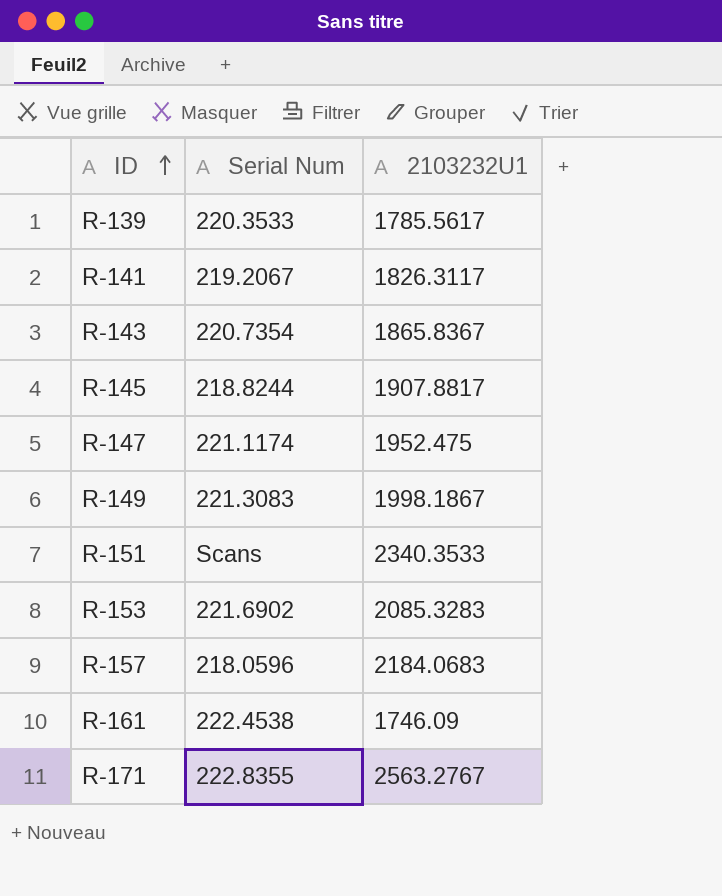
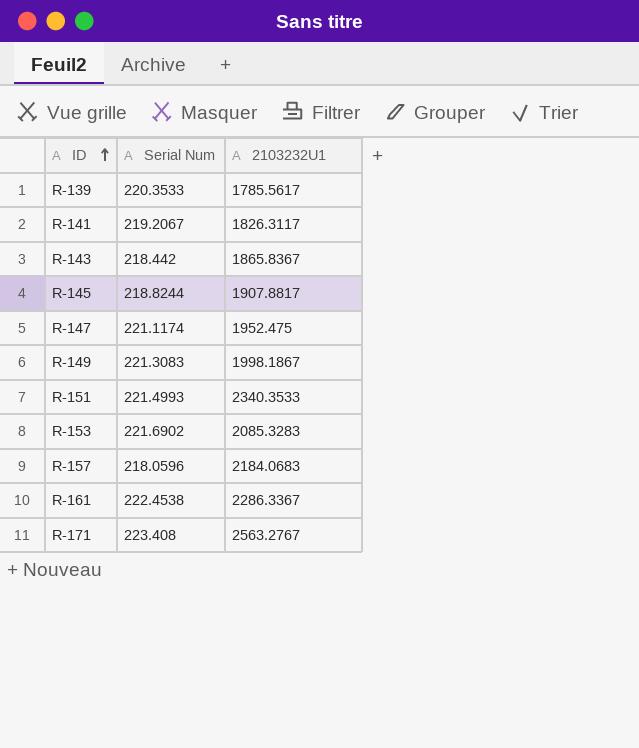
R-143 | Serial Num: 220.7354 -> 218.442
R-151 | Serial Num: Scans -> 221.4993
R-161 | 2103232U1: 1746.09 -> 2286.3367
R-171 | Serial Num: 222.8355 -> 223.408

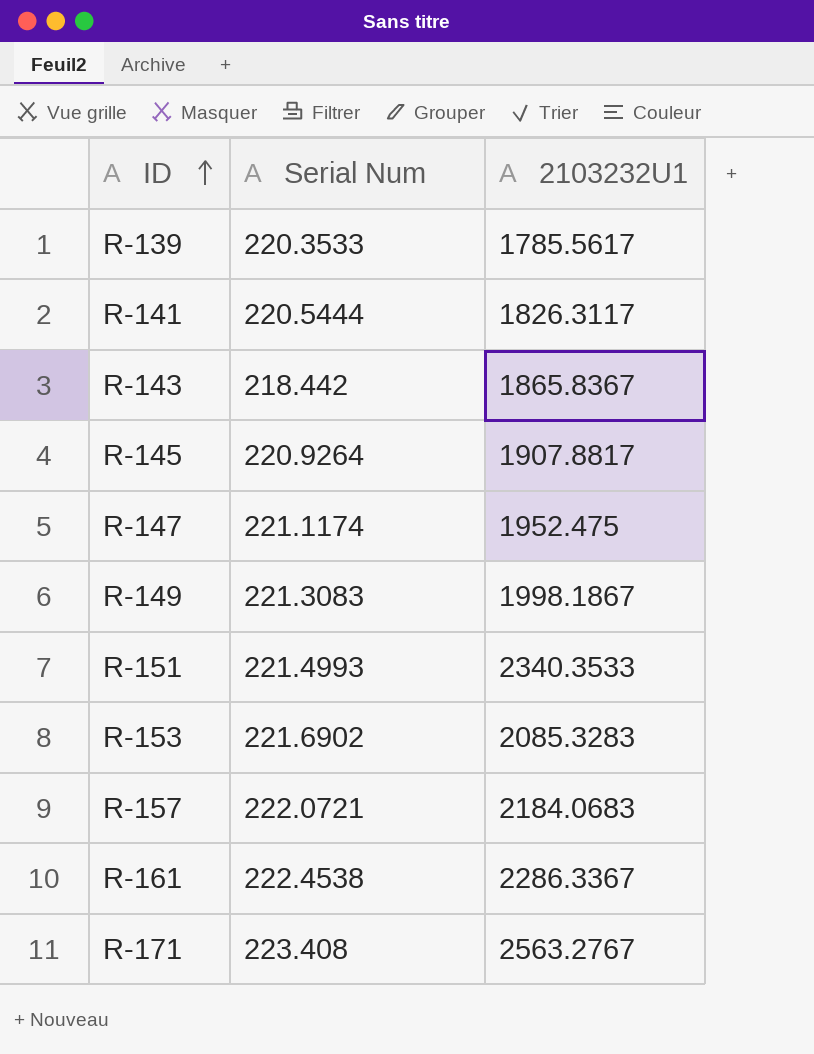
R-141 | Serial Num: 219.2067 -> 220.5444
R-145 | Serial Num: 218.8244 -> 220.9264
R-157 | Serial Num: 218.0596 -> 222.0721

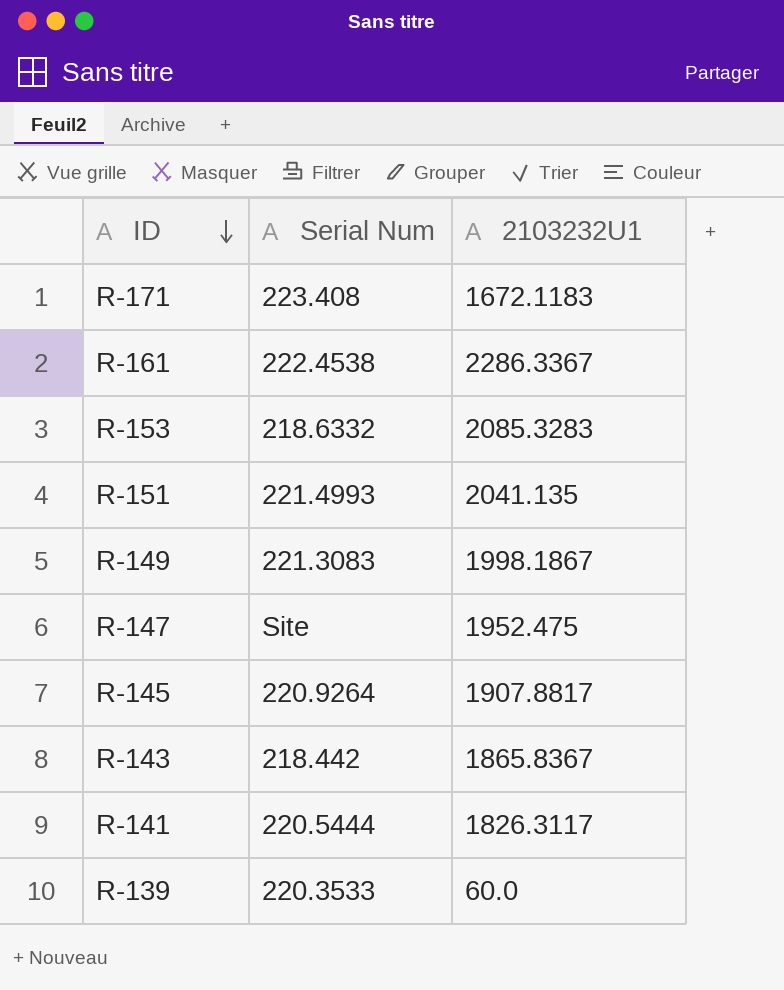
row order: ID ascending -> ID descending
row R-157: 222.0721 | 2184.0683 -> none
R-171 | 2103232U1: 2563.2767 -> 1672.1183
R-153 | Serial Num: 221.6902 -> 218.6332
R-151 | 2103232U1: 2340.3533 -> 2041.135
R-147 | Serial Num: 221.1174 -> Site
R-139 | 2103232U1: 1785.5617 -> 60.0

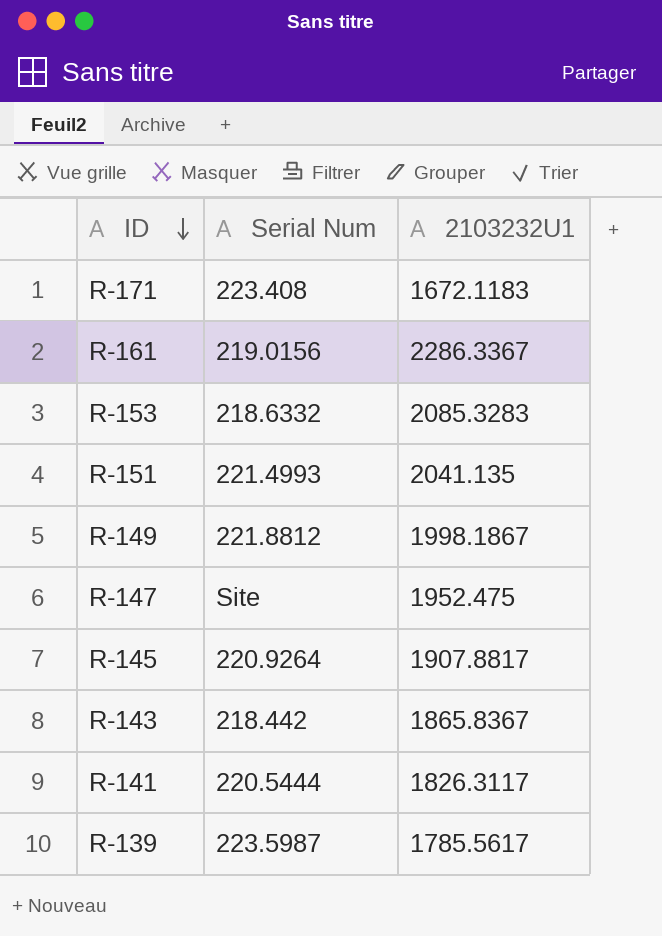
R-161 | Serial Num: 222.4538 -> 219.0156
R-149 | Serial Num: 221.3083 -> 221.8812
R-139 | Serial Num: 220.3533 -> 223.5987
R-139 | 2103232U1: 60.0 -> 1785.5617

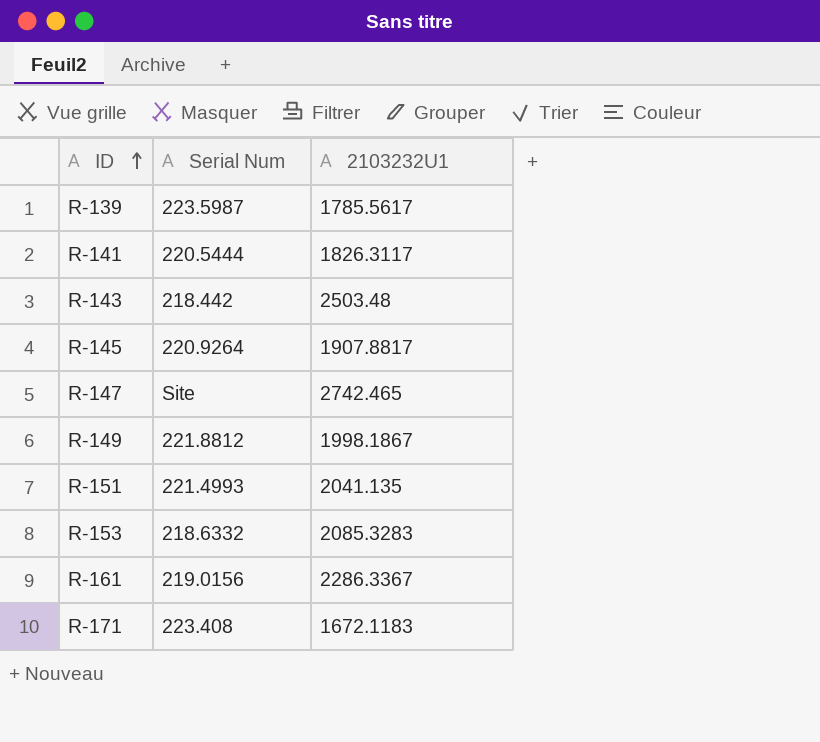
row order: ID descending -> ID ascending
R-143 | 2103232U1: 1865.8367 -> 2503.48
R-147 | 2103232U1: 1952.475 -> 2742.465

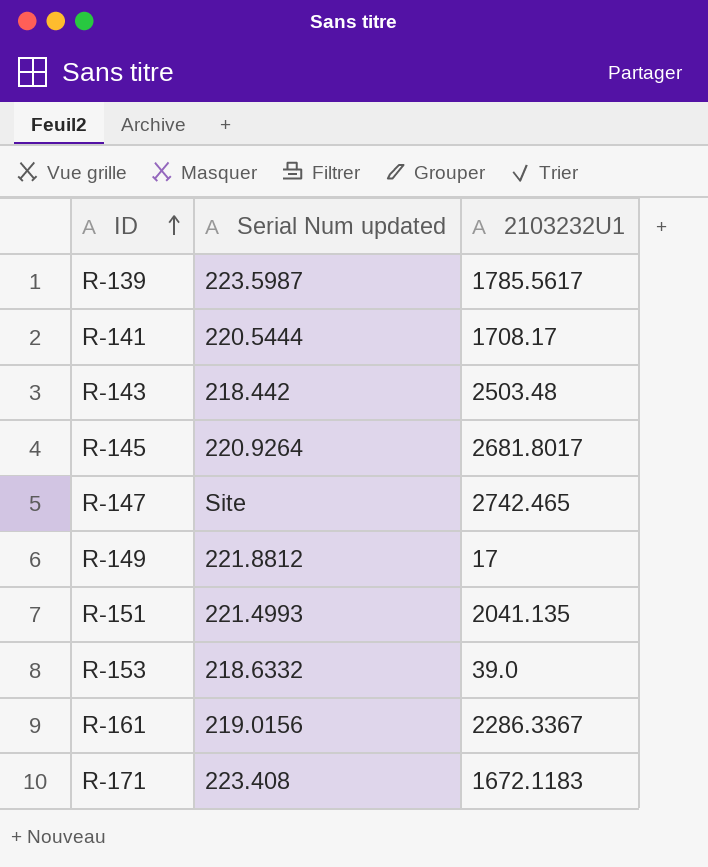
column name: Serial Num -> Serial Num updated
R-141 | 2103232U1: 1826.3117 -> 1708.17
R-145 | 2103232U1: 1907.8817 -> 2681.8017
R-149 | 2103232U1: 1998.1867 -> 17
R-153 | 2103232U1: 2085.3283 -> 39.0

